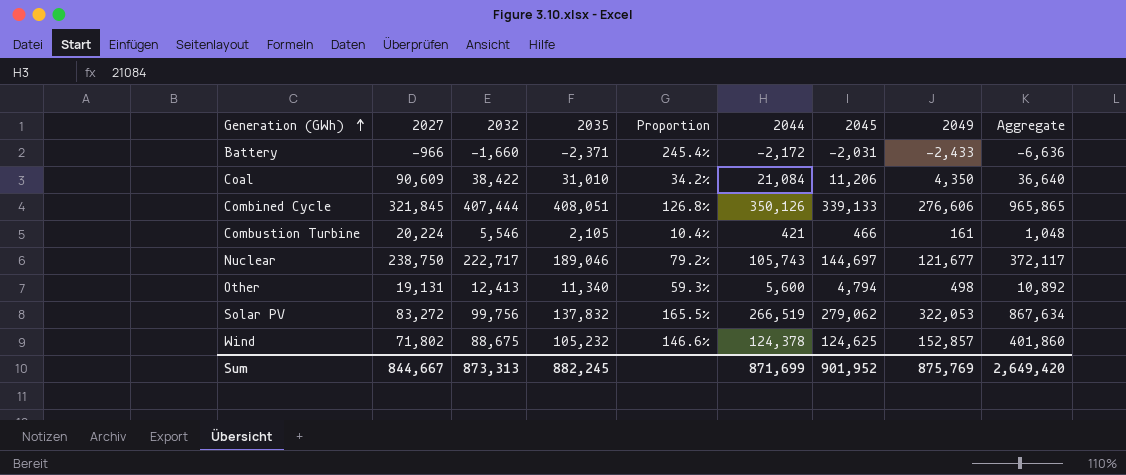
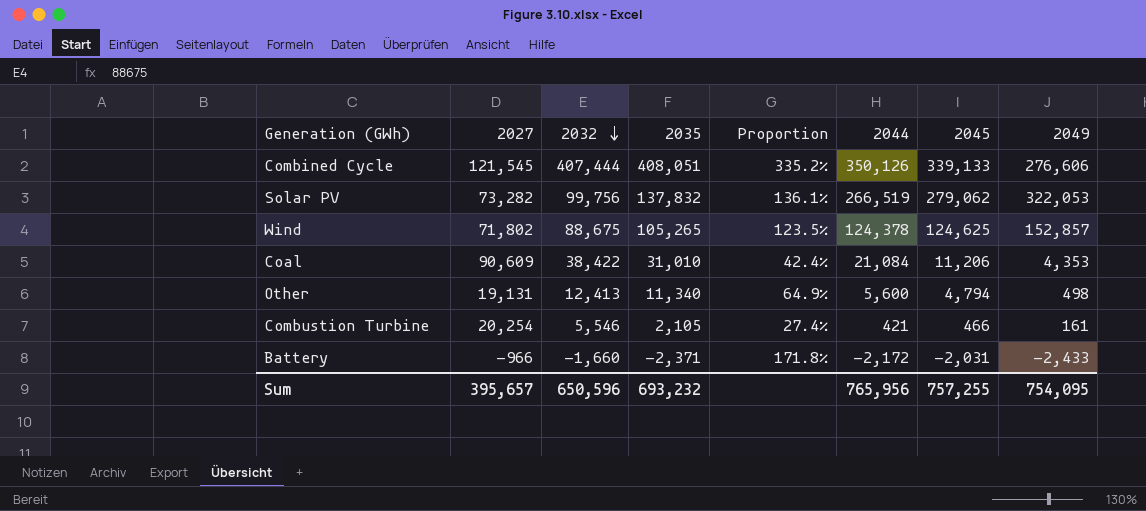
row order: Generation (GWh) ascending -> 2032 descending
column Aggregate | formula: [2044] + [2045] + [2049] -> none
column Proportion | formula: [2035] / [2027] -> [2032] / [2027]
row Nuclear: 238,750 | 222,717 | 189,046 | 79.2% | 105,743 | 144,697 | 121,677 | 372,117 -> none
Combined Cycle | 2027: 321,845 -> 121,545
Solar PV | 2027: 83,272 -> 73,282
Wind | 2035: 105,232 -> 105,265
Coal | 2049: 4,350 -> 4,353
Combustion Turbine | 2027: 20,224 -> 20,254
Sum | 2027: 844,667 -> 395,657
Sum | 2032: 873,313 -> 650,596
Sum | 2035: 882,245 -> 693,232
Sum | 2044: 871,699 -> 765,956
Sum | 2045: 901,952 -> 757,255
Sum | 2049: 875,769 -> 754,095

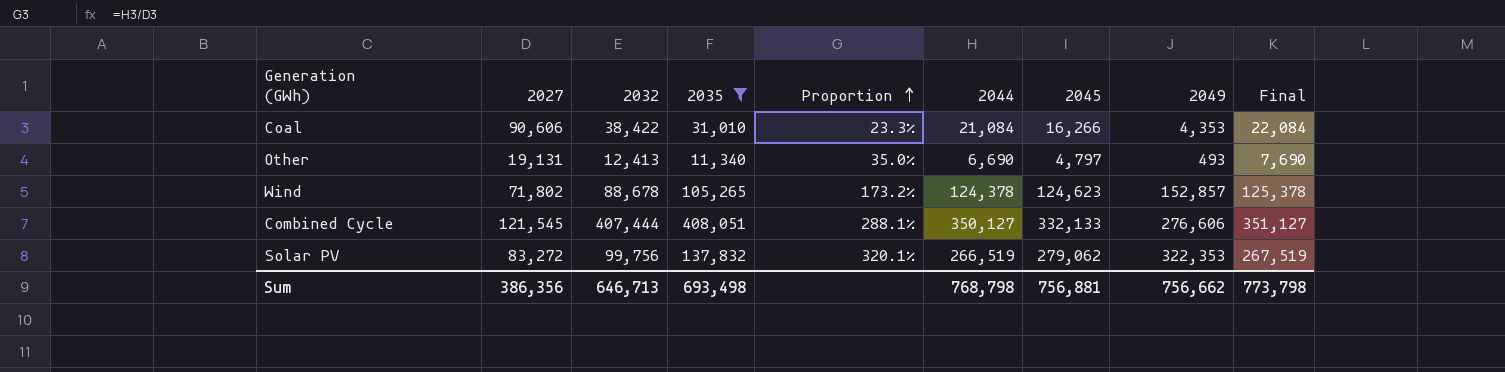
filter: none -> 2035 >= 11,340
row order: 2032 descending -> Proportion ascending
column Proportion | formula: [2032] / [2027] -> [2044] / [2027]
column Final | formula: none -> [2044] + 1000
Coal | 2027: 90,609 -> 90,606
Coal | 2045: 11,206 -> 16,266
Other | 2044: 5,600 -> 6,690
Other | 2045: 4,794 -> 4,797
Other | 2049: 498 -> 493
Wind | 2032: 88,675 -> 88,678
Wind | 2045: 124,625 -> 124,623
Combined Cycle | 2044: 350,126 -> 350,127
Combined Cycle | 2045: 339,133 -> 332,133
Solar PV | 2027: 73,282 -> 83,272
Solar PV | 2049: 322,053 -> 322,353
Sum | 2027: 395,657 -> 386,356
Sum | 2032: 650,596 -> 646,713
Sum | 2035: 693,232 -> 693,498
Sum | 2044: 765,956 -> 768,798
Sum | 2045: 757,255 -> 756,881
Sum | 2049: 754,095 -> 756,662

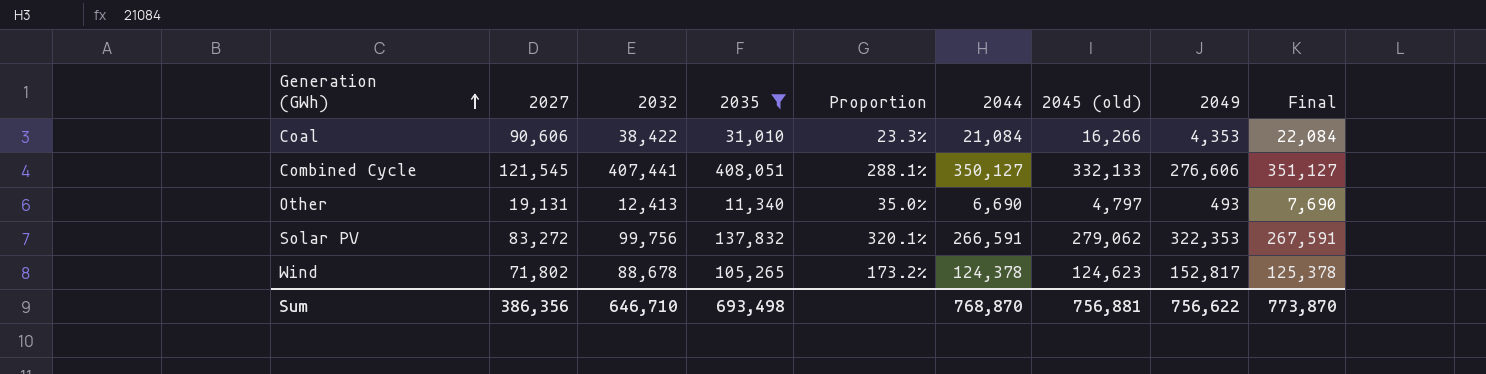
row order: Proportion ascending -> Generation (GWh) ascending
column name: 2045 -> 2045 (old)
Combined Cycle | 2032: 407,444 -> 407,441
Solar PV | 2044: 266,519 -> 266,591
Solar PV | Final: 267,519 -> 267,591
Wind | 2049: 152,857 -> 152,817
Sum | 2032: 646,713 -> 646,710
Sum | 2044: 768,798 -> 768,870
Sum | 2049: 756,662 -> 756,622
Sum | Final: 773,798 -> 773,870

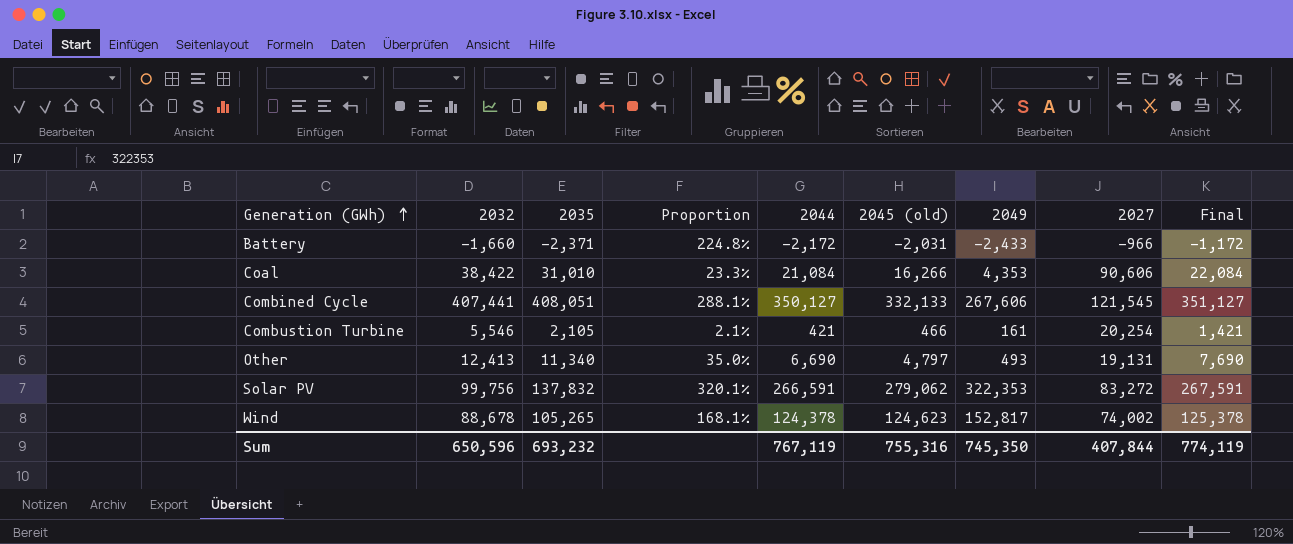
filter: 2035 >= 11,340 -> none
column 2027 | position: 2 -> 8
Combined Cycle | 2049: 276,606 -> 267,606
Wind | Proportion: 173.2% -> 168.1%
Wind | 2027: 71,802 -> 74,002
Sum | 2032: 646,710 -> 650,596
Sum | 2035: 693,498 -> 693,232
Sum | 2044: 768,870 -> 767,119
Sum | 2045 (old): 756,881 -> 755,316
Sum | 2049: 756,622 -> 745,350
Sum | 2027: 386,356 -> 407,844
Sum | Final: 773,870 -> 774,119

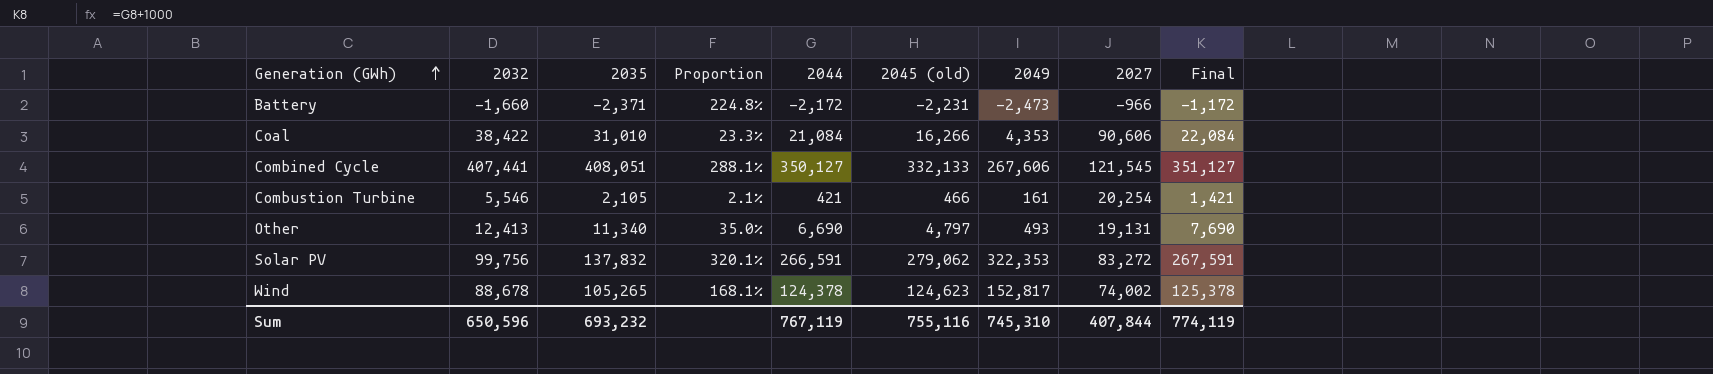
Battery | 2045 (old): -2,031 -> -2,231
Battery | 2049: -2,433 -> -2,473
Sum | 2045 (old): 755,316 -> 755,116
Sum | 2049: 745,350 -> 745,310

